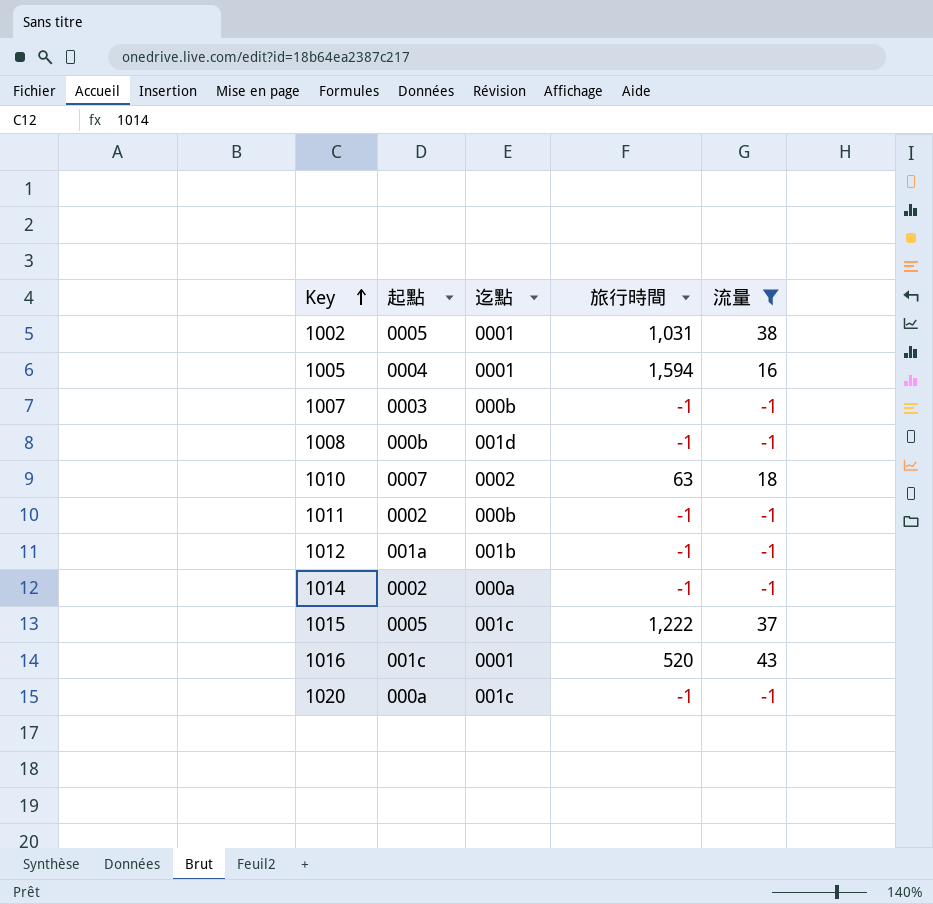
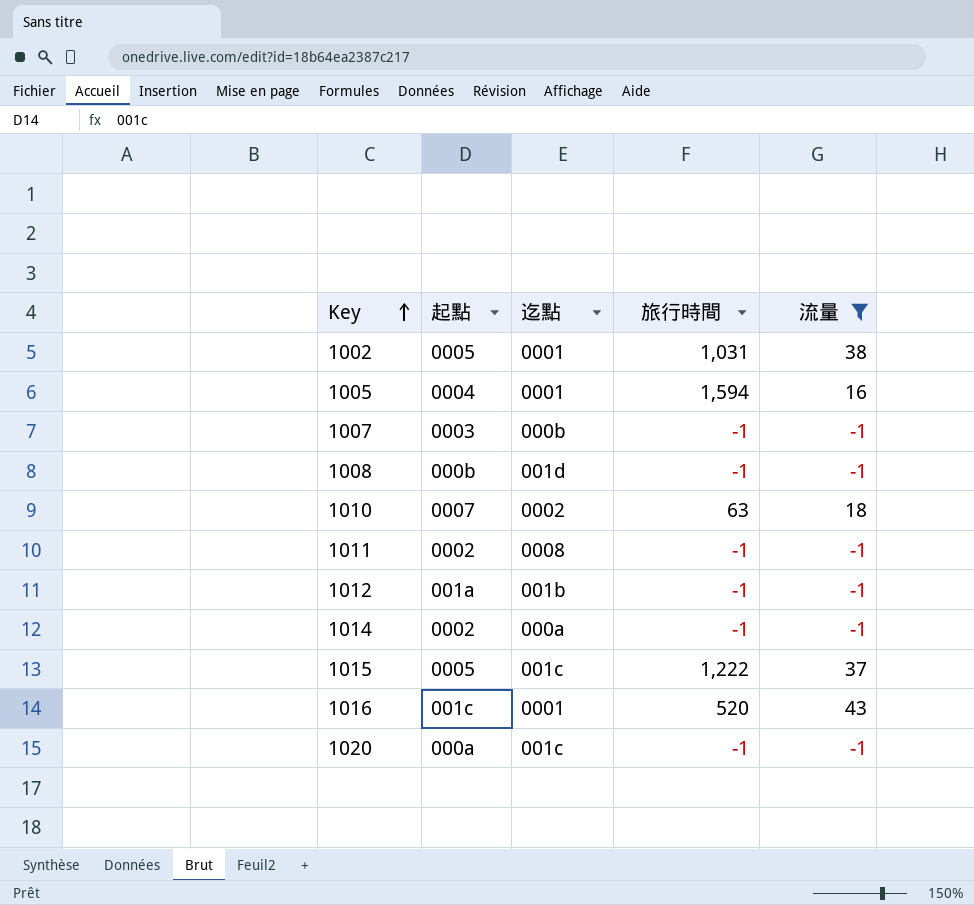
1011 | 迄點: 000b -> 0008

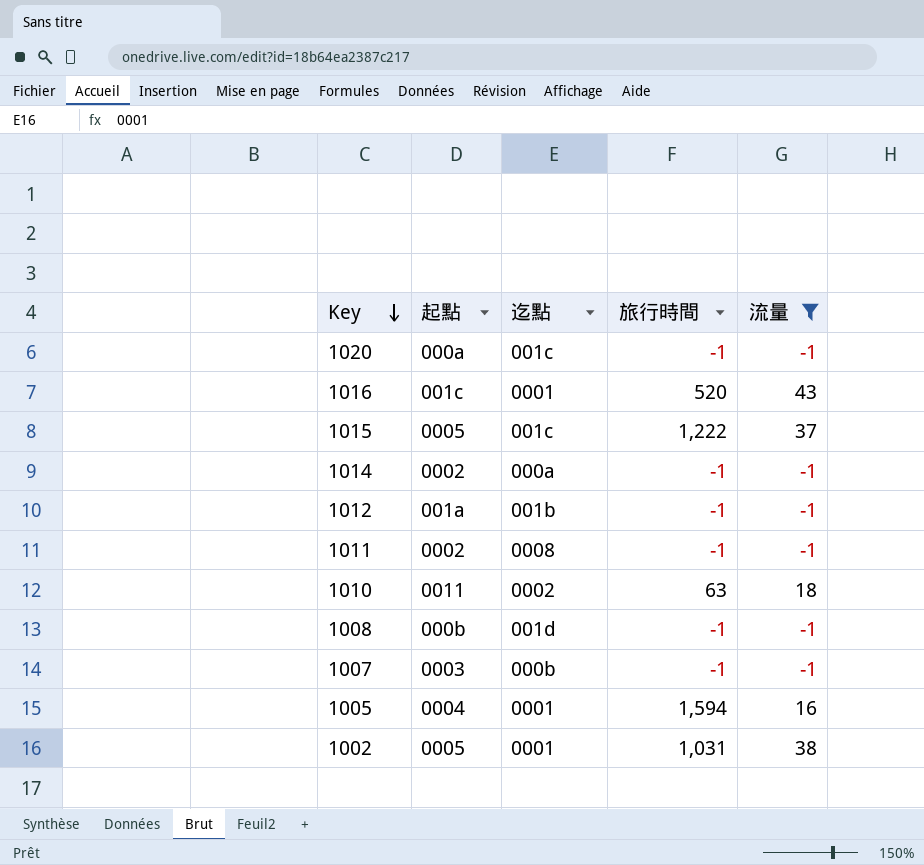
row order: Key ascending -> Key descending
1010 | 起點: 0007 -> 0011

